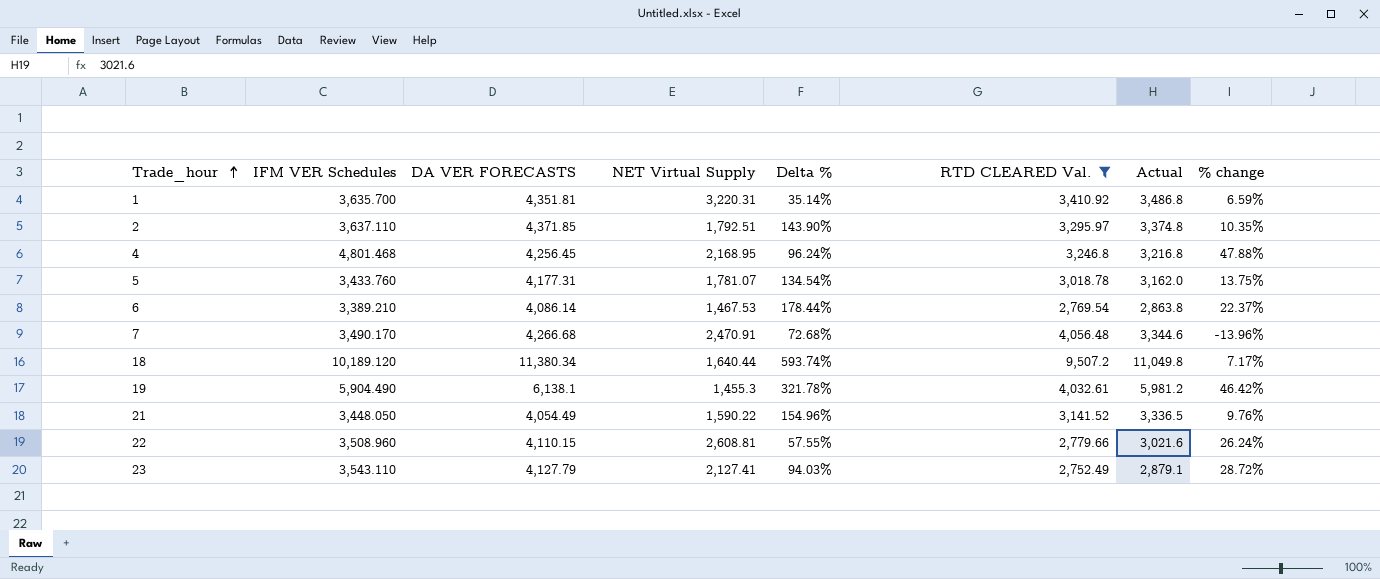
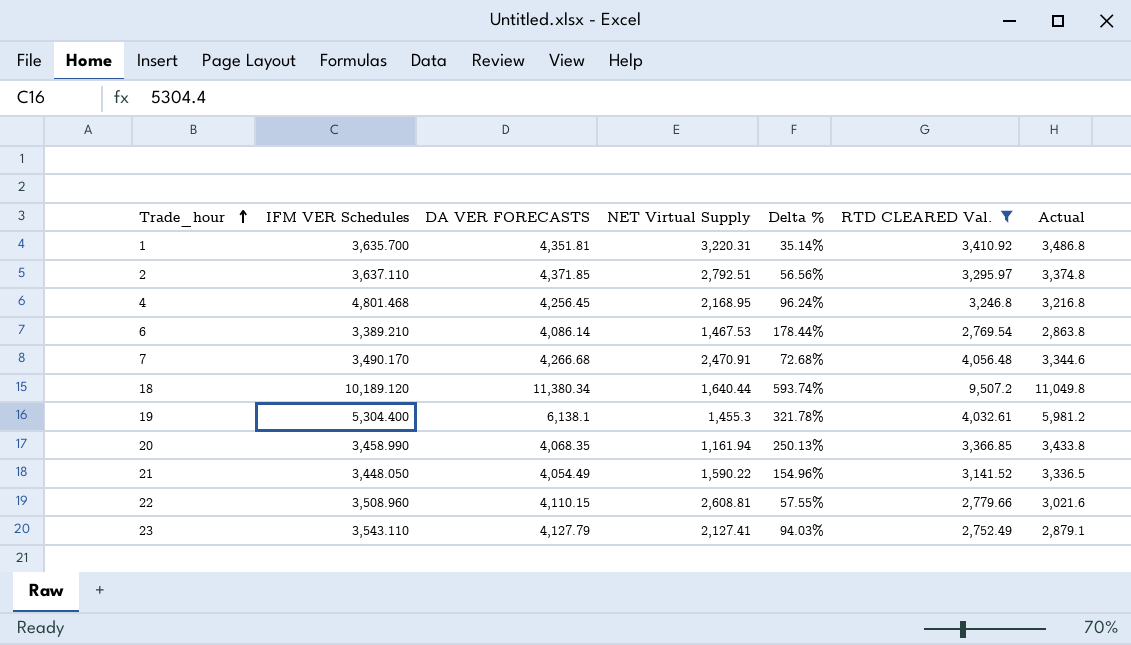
column % change | formula: ([IFM VER Schedules] - [RTD CLEARED Val.]) / [RTD CLEARED Val.] -> none
row 5: 3,433.760 | 4,177.31 | 1,781.07 | 134.54% | 3,018.78 | 3,162.0 | 13.75% -> none
2 | NET Virtual Supply: 1,792.51 -> 2,792.51
2 | Delta %: 143.90% -> 56.56%
19 | IFM VER Schedules: 5,904.490 -> 5,304.400
row 20: none -> 3,458.990 | 4,068.35 | 1,161.94 | 250.13% | 3,366.85 | 3,433.8

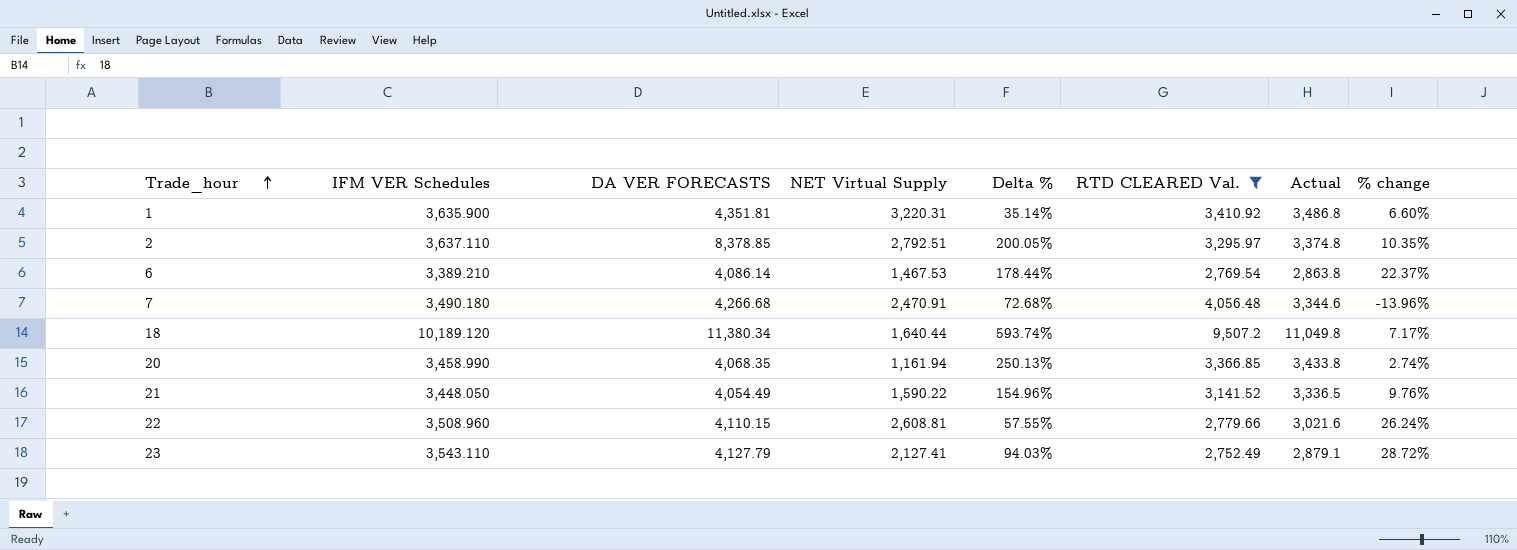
column % change | formula: none -> ([IFM VER Schedules] - [RTD CLEARED Val.]) / [RTD CLEARED Val.]
row 4: 4,801.468 | 4,256.45 | 2,168.95 | 96.24% | 3,246.8 | 3,216.8 -> none
row 19: 5,304.400 | 6,138.1 | 1,455.3 | 321.78% | 4,032.61 | 5,981.2 -> none
1 | IFM VER Schedules: 3,635.700 -> 3,635.900
2 | DA VER FORECASTS: 4,371.85 -> 8,378.85
2 | Delta %: 56.56% -> 200.05%
7 | IFM VER Schedules: 3,490.170 -> 3,490.180

